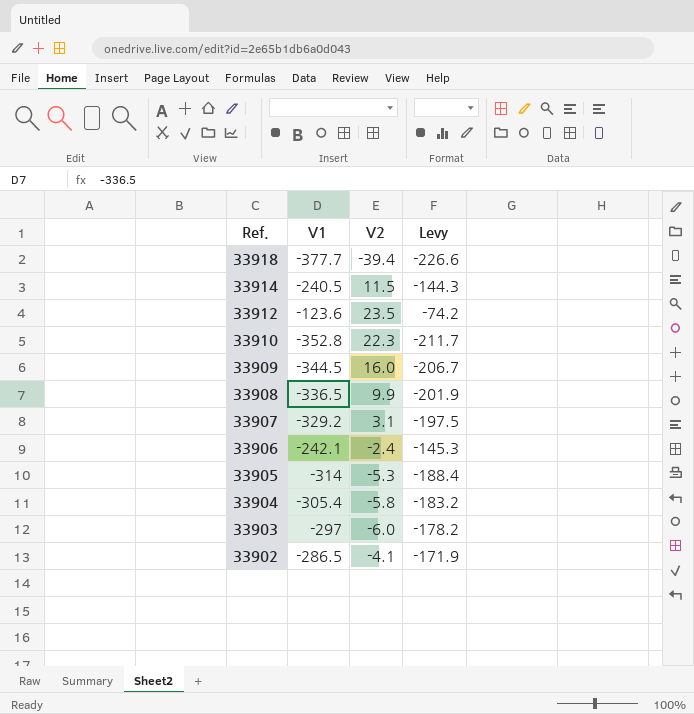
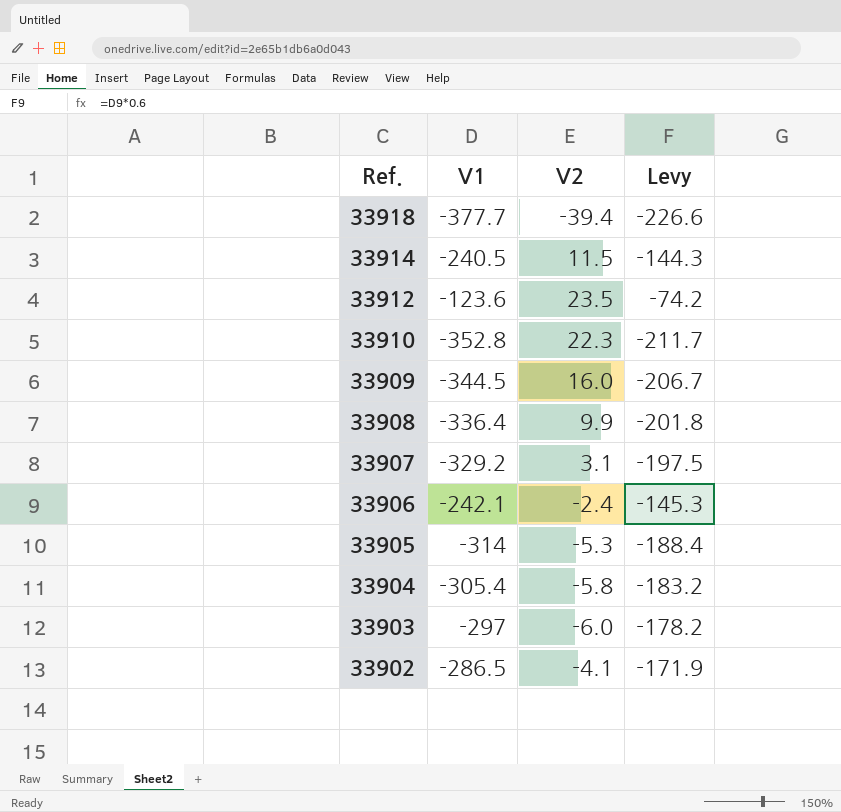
33908 | V1: -336.5 -> -336.4
33908 | Levy: -201.9 -> -201.8

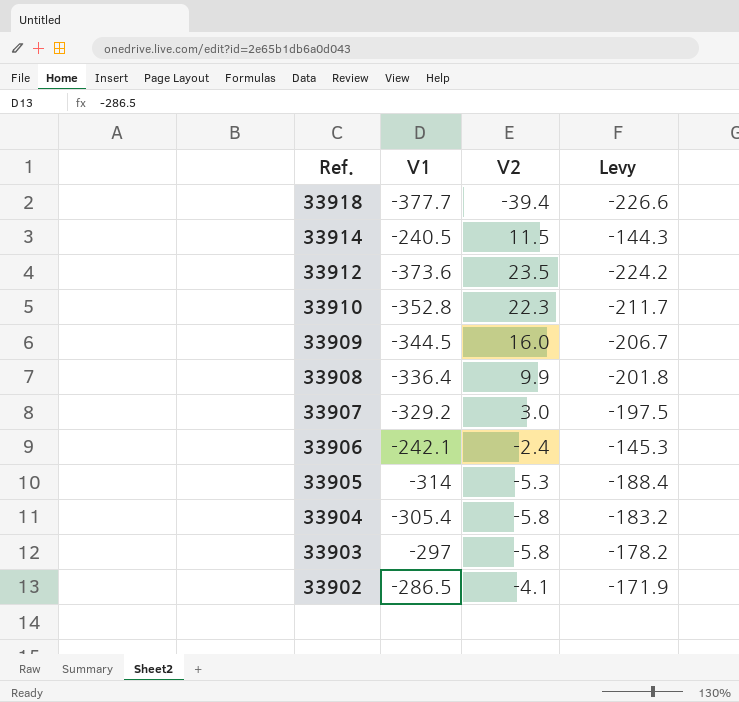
33912 | V1: -123.6 -> -373.6
33912 | Levy: -74.2 -> -224.2
33907 | V2: 3.1 -> 3.0
33903 | V2: -6.0 -> -5.8

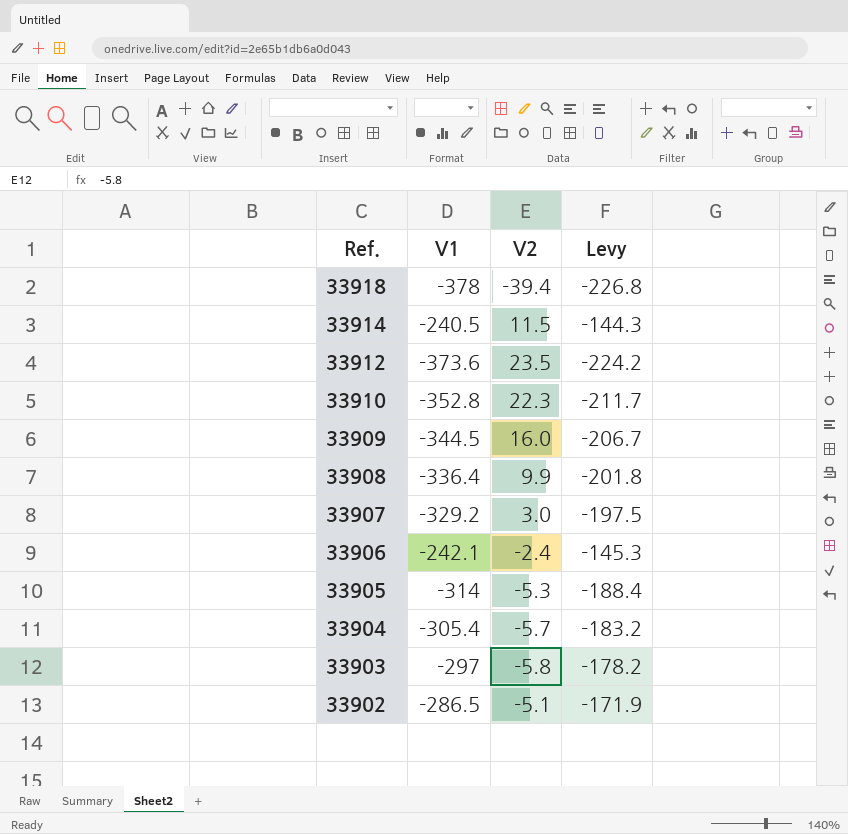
33918 | V1: -377.7 -> -378
33918 | Levy: -226.6 -> -226.8
33904 | V2: -5.8 -> -5.7
33902 | V2: -4.1 -> -5.1

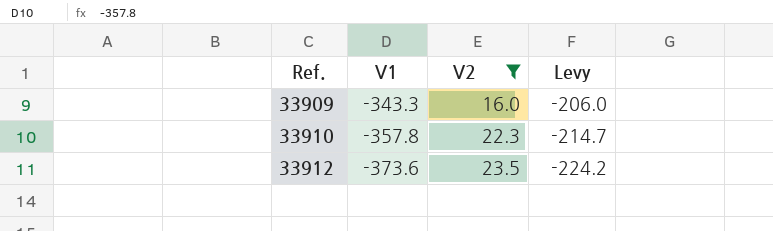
filter: none -> V2 >= 16.0
row order: Ref. descending -> Ref. ascending
33909 | V1: -344.5 -> -343.3
33909 | Levy: -206.7 -> -206.0
33910 | V1: -352.8 -> -357.8
33910 | Levy: -211.7 -> -214.7

